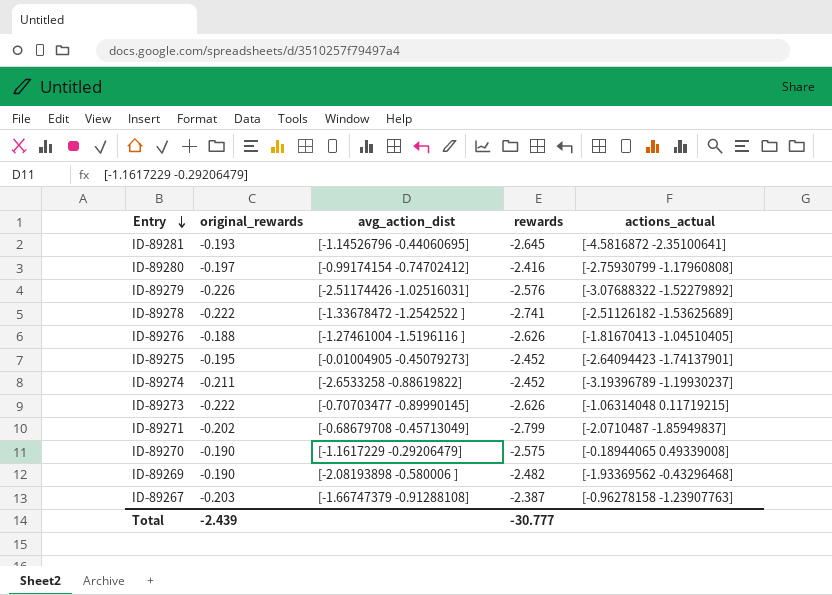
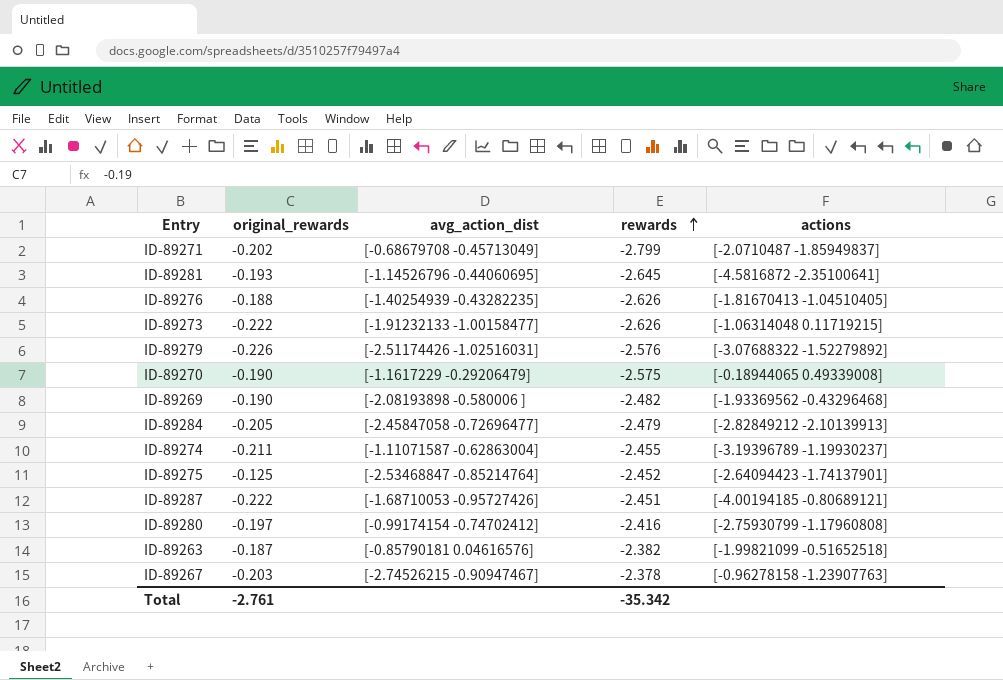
row order: Entry descending -> rewards ascending
column name: actions_actual -> actions
row ID-89278: -0.222 | [-1.33678472 -1.2542522 ] | -2.741 | [-2.51126182 -1.53625689] -> none
ID-89276 | avg_action_dist: [-1.27461004 -1.5196116 ] -> [-1.40254939 -0.43282235]
ID-89273 | avg_action_dist: [-0.70703477 -0.89990145] -> [-1.91232133 -1.00158477]
row ID-89284: none -> -0.205 | [-2.45847058 -0.72696477] | -2.479 | [-2.82849212 -2.10139913]
ID-89274 | avg_action_dist: [-2.6533258 -0.88619822] -> [-1.11071587 -0.62863004]
ID-89274 | rewards: -2.452 -> -2.455
ID-89275 | original_rewards: -0.195 -> -0.125
ID-89275 | avg_action_dist: [-0.01004905 -0.45079273] -> [-2.53468847 -0.85214764]
row ID-89287: none -> -0.222 | [-1.68710053 -0.95727426] | -2.451 | [-4.00194185 -0.80689121]
row ID-89263: none -> -0.187 | [-0.85790181 0.04616576] | -2.382 | [-1.99821099 -0.51652518]
ID-89267 | avg_action_dist: [-1.66747379 -0.91288108] -> [-2.74526215 -0.90947467]
ID-89267 | rewards: -2.387 -> -2.378
Total | original_rewards: -2.439 -> -2.761
Total | rewards: -30.777 -> -35.342

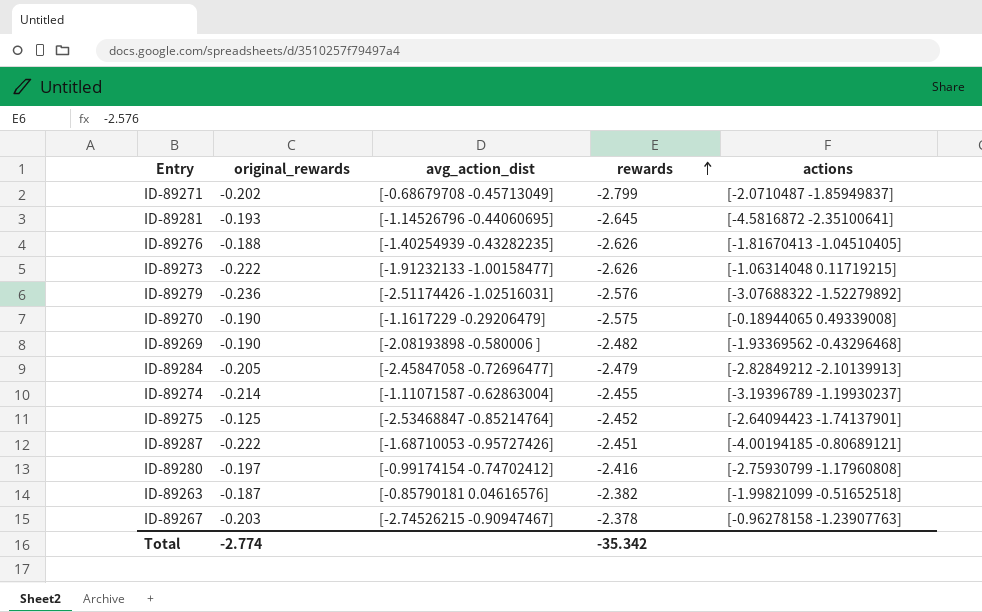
ID-89279 | original_rewards: -0.226 -> -0.236
ID-89274 | original_rewards: -0.211 -> -0.214
Total | original_rewards: -2.761 -> -2.774

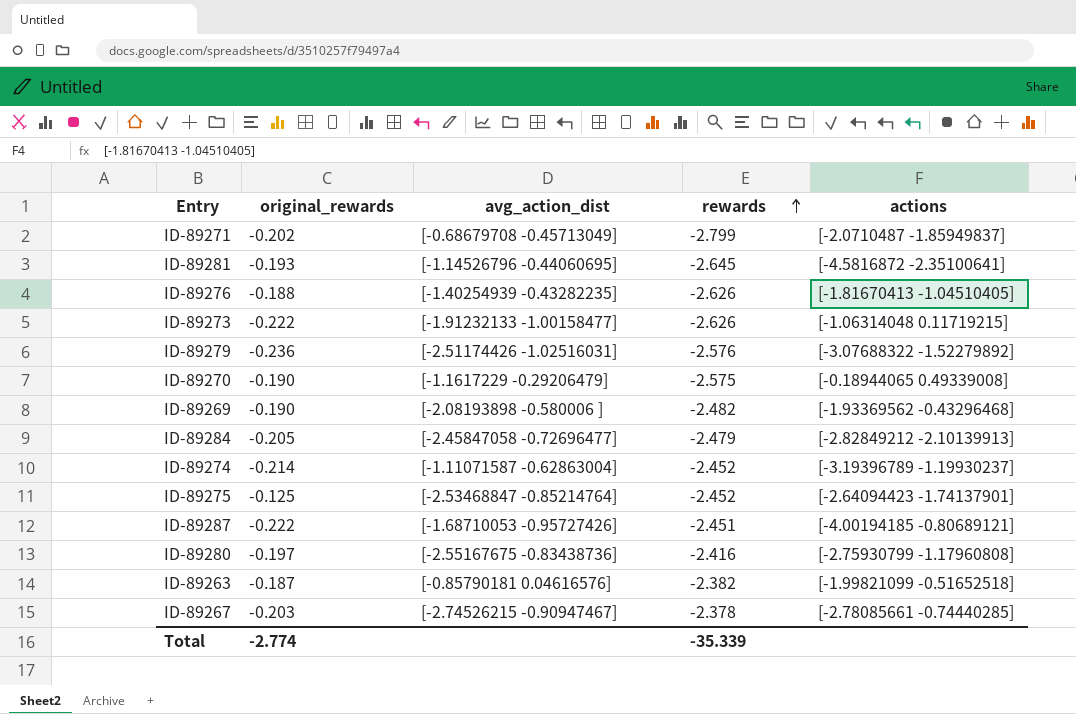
ID-89274 | rewards: -2.455 -> -2.452
ID-89280 | avg_action_dist: [-0.99174154 -0.74702412] -> [-2.55167675 -0.83438736]
ID-89267 | actions: [-0.96278158 -1.23907763] -> [-2.78085661 -0.74440285]
Total | rewards: -35.342 -> -35.339

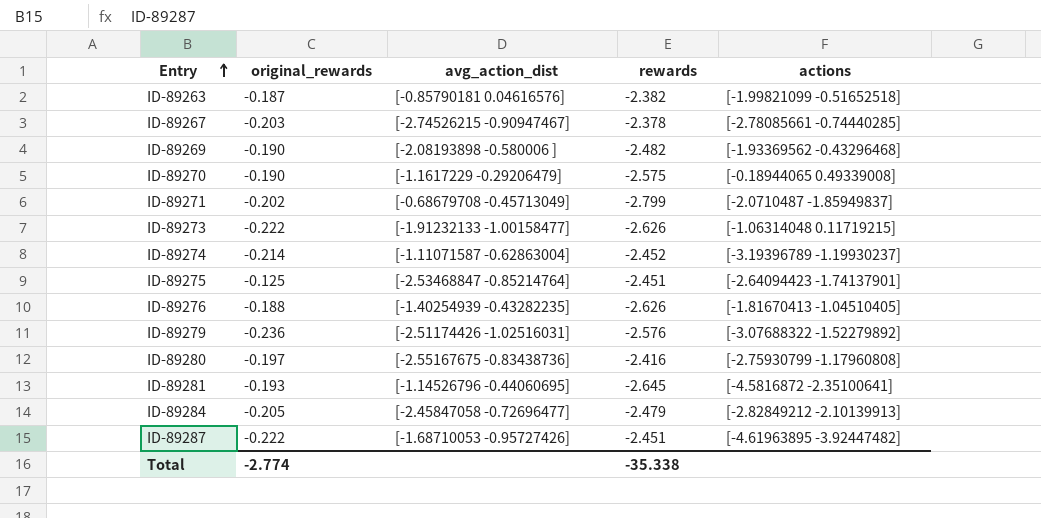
row order: rewards ascending -> Entry ascending
ID-89275 | rewards: -2.452 -> -2.451
ID-89287 | actions: [-4.00194185 -0.80689121] -> [-4.61963895 -3.92447482]
Total | rewards: -35.339 -> -35.338

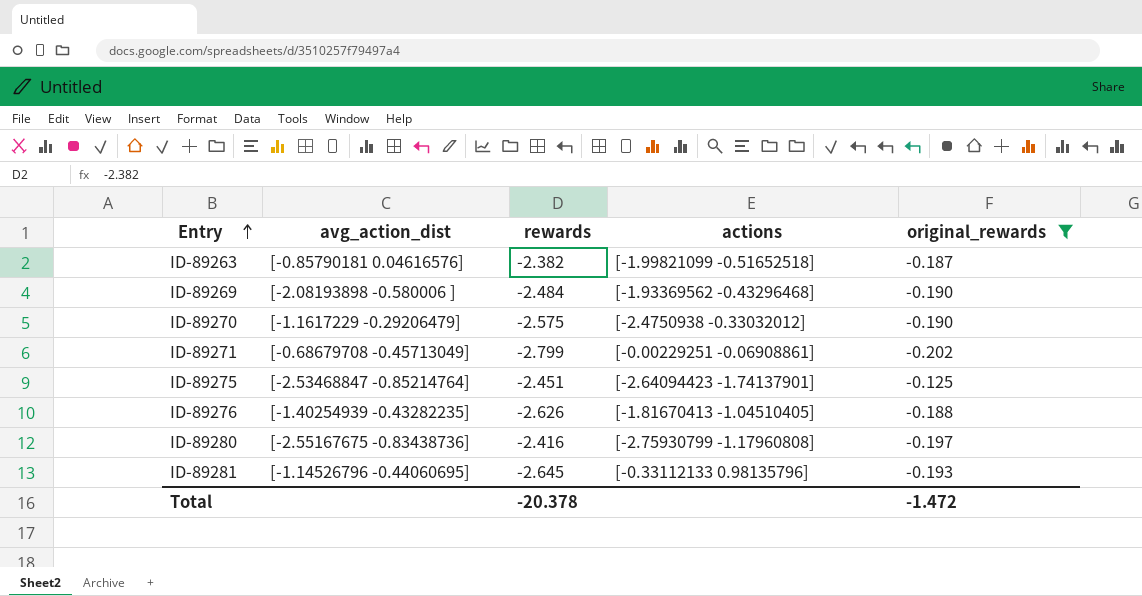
filter: none -> original_rewards >= -0.202
column original_rewards | position: 2 -> 5
ID-89269 | rewards: -2.482 -> -2.484
ID-89270 | actions: [-0.18944065 0.49339008] -> [-2.4750938 -0.33032012]
ID-89271 | actions: [-2.0710487 -1.85949837] -> [-0.00229251 -0.06908861]
ID-89281 | actions: [-4.5816872 -2.35100641] -> [-0.33112133 0.98135796]
Total | rewards: -35.338 -> -20.378
Total | original_rewards: -2.774 -> -1.472

